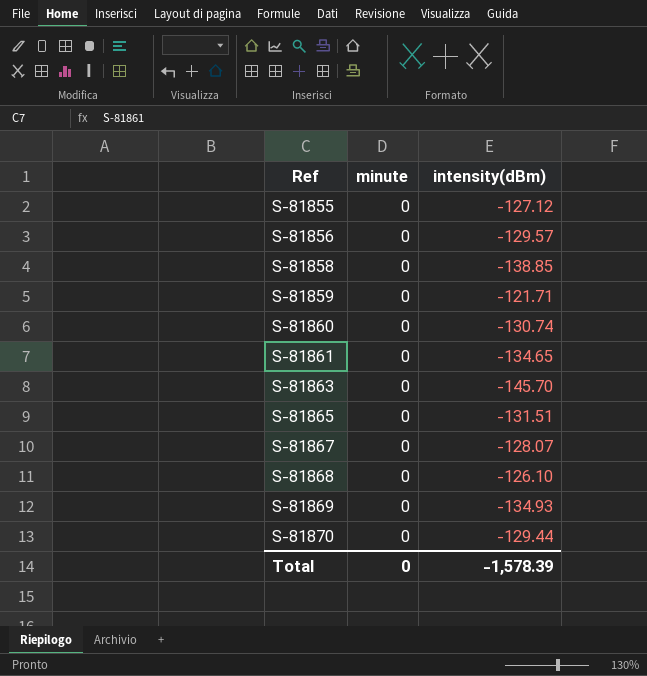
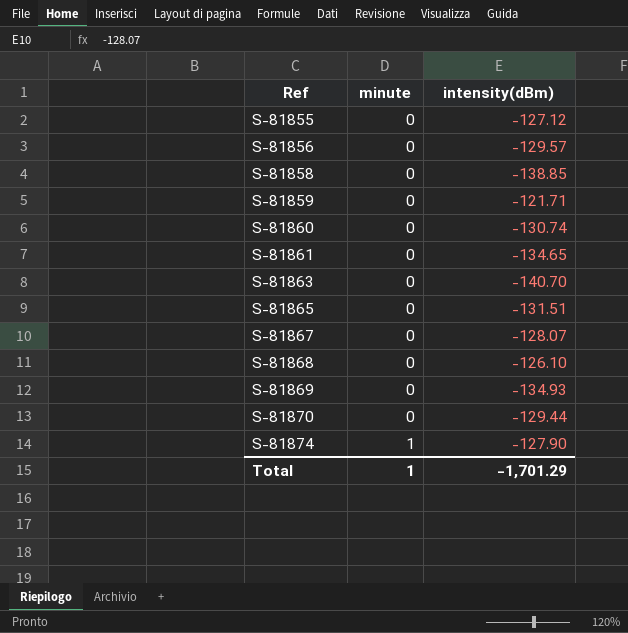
S-81863 | intensity(dBm): -145.70 -> -140.70
row S-81874: none -> 1 | -127.90
Total | minute: 0 -> 1
Total | intensity(dBm): -1,578.39 -> -1,701.29

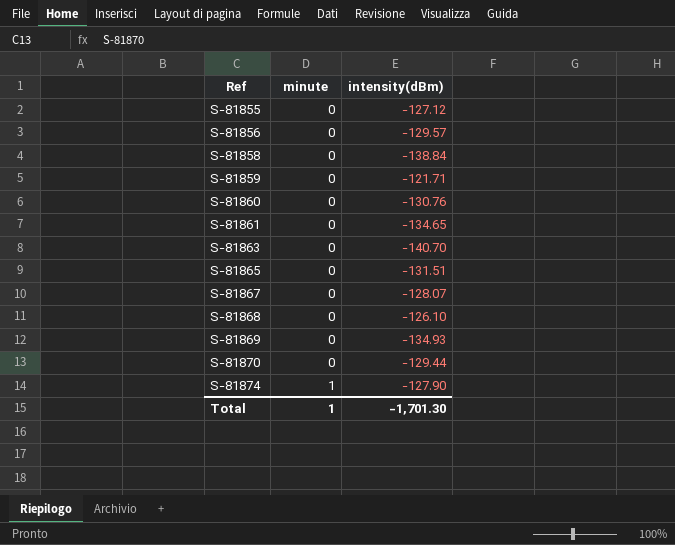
S-81858 | intensity(dBm): -138.85 -> -138.84
S-81860 | intensity(dBm): -130.74 -> -130.76
Total | intensity(dBm): -1,701.29 -> -1,701.30

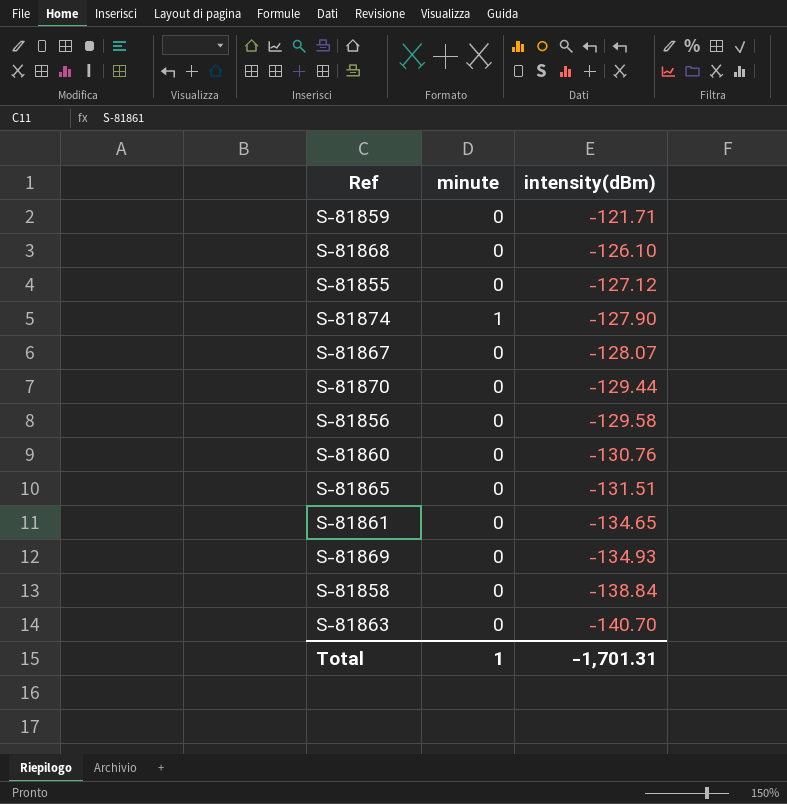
row order: Ref ascending -> intensity(dBm) descending
S-81856 | intensity(dBm): -129.57 -> -129.58
Total | intensity(dBm): -1,701.30 -> -1,701.31

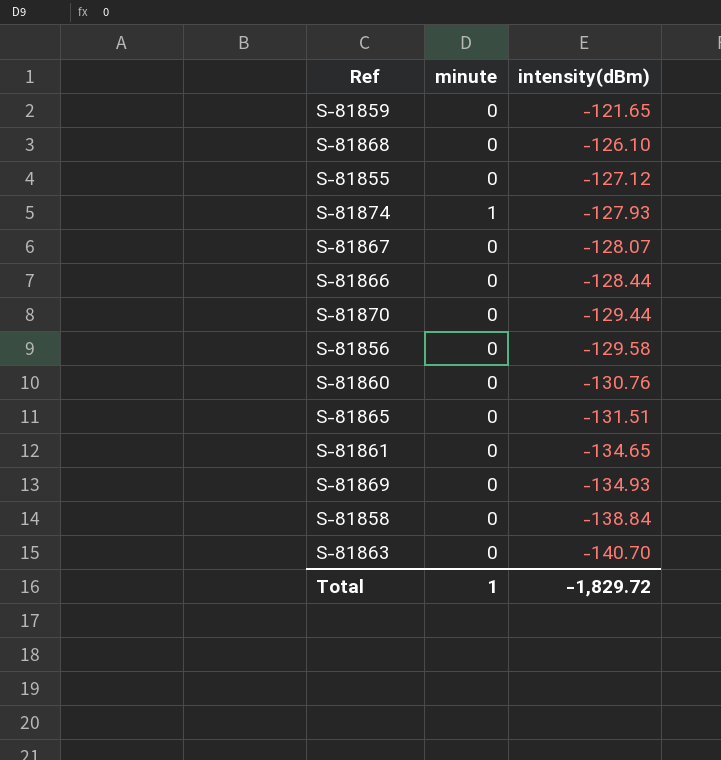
S-81859 | intensity(dBm): -121.71 -> -121.65
S-81874 | intensity(dBm): -127.90 -> -127.93
row S-81866: none -> 0 | -128.44
Total | intensity(dBm): -1,701.31 -> -1,829.72

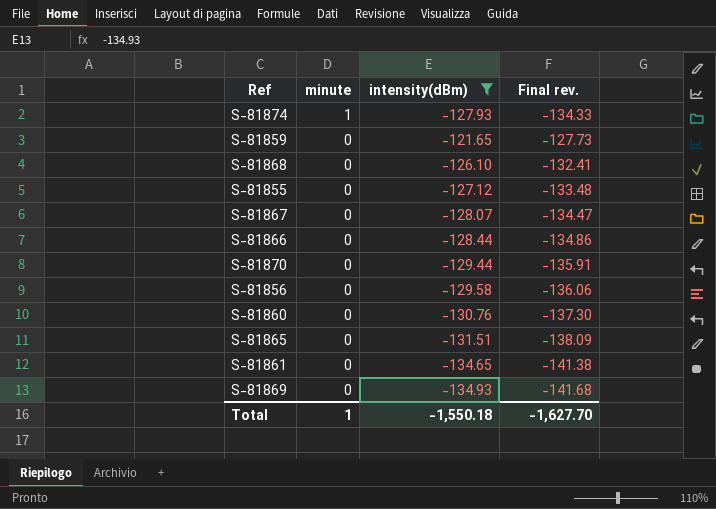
filter: none -> intensity(dBm) >= -134.93
row order: intensity(dBm) descending -> minute descending
column Final rev. | formula: none -> [intensity(dBm)] * 1.05
Total | intensity(dBm): -1,829.72 -> -1,550.18

